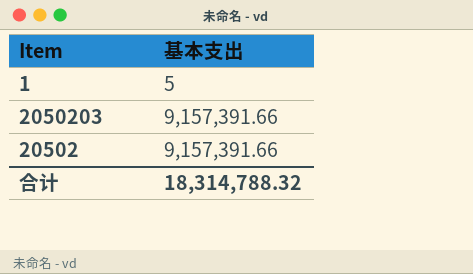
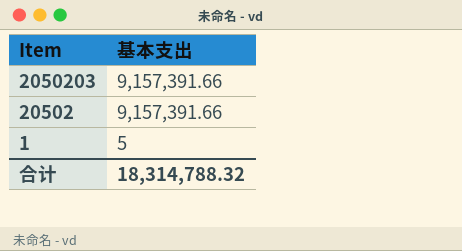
row order: 基本支出 ascending -> Item descending

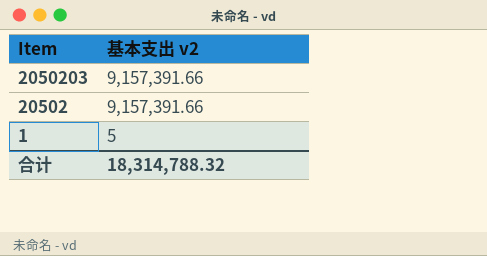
column name: 基本支出 -> 基本支出 v2

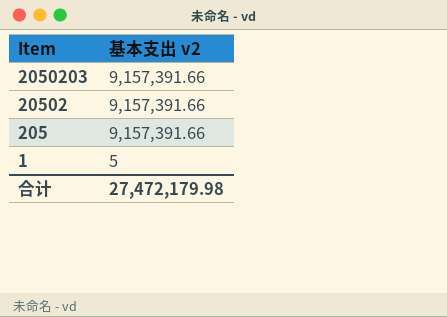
row 205: none -> 9,157,391.66
合计 | 基本支出 v2: 18,314,788.32 -> 27,472,179.98

